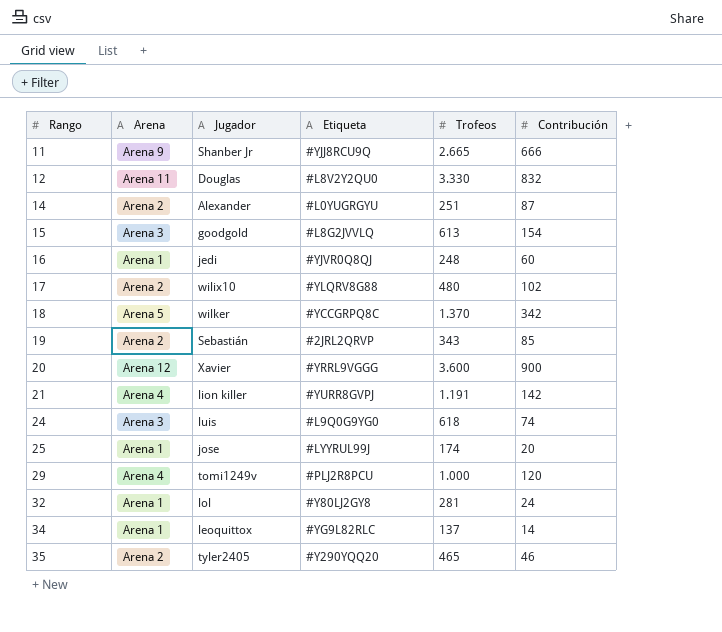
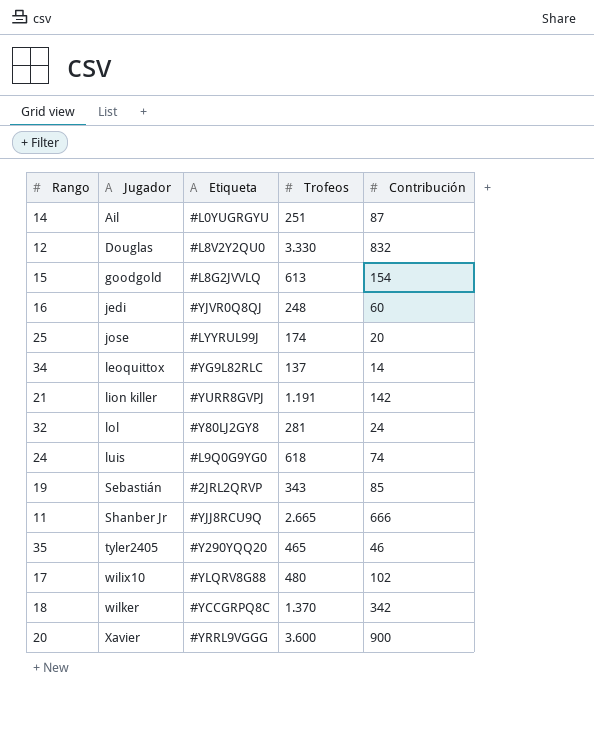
row order: Rango ascending -> Jugador ascending
column Arena | position: 2 -> none
row 29: Arena 4 | tomi1249v | #PLJ2R8PCU | 1.000 | 120 -> none
14 | Jugador: Alexander -> Ail

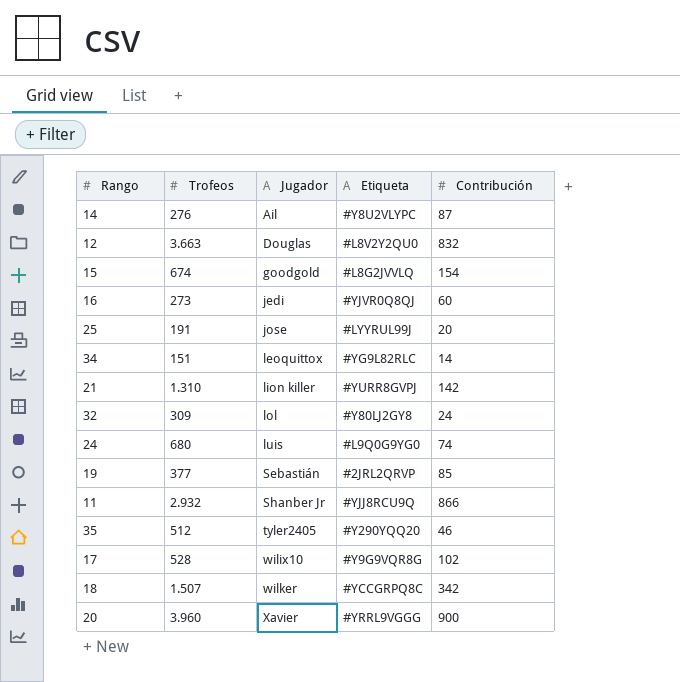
column Trofeos | position: 4 -> 2
14 | Trofeos: 251 -> 276
14 | Etiqueta: #L0YUGRGYU -> #Y8U2VLYPC
12 | Trofeos: 3.330 -> 3.663
15 | Trofeos: 613 -> 674
16 | Trofeos: 248 -> 273
25 | Trofeos: 174 -> 191
34 | Trofeos: 137 -> 151
21 | Trofeos: 1.191 -> 1.310
32 | Trofeos: 281 -> 309
24 | Trofeos: 618 -> 680
19 | Trofeos: 343 -> 377
11 | Trofeos: 2.665 -> 2.932
11 | Contribución: 666 -> 866
35 | Trofeos: 465 -> 512
17 | Trofeos: 480 -> 528
17 | Etiqueta: #YLQRV8G88 -> #Y9G9VQR8G
18 | Trofeos: 1.370 -> 1.507
20 | Trofeos: 3.600 -> 3.960

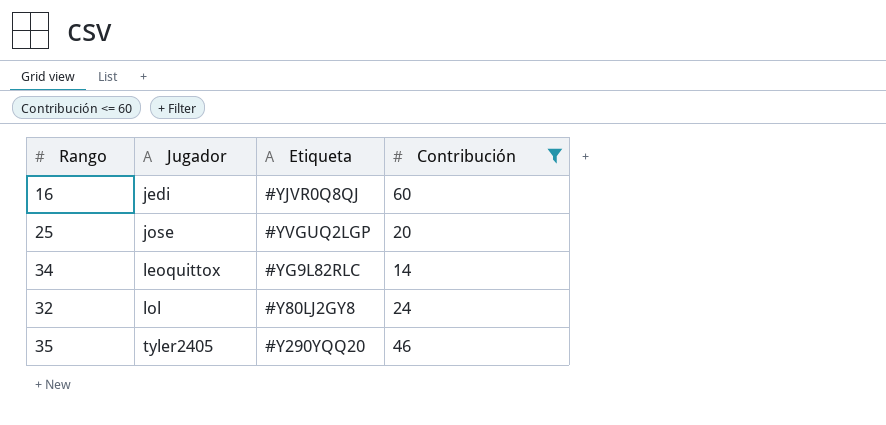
filter: none -> Contribución <= 60
column Trofeos | position: 2 -> none
25 | Etiqueta: #LYYRUL99J -> #YVGUQ2LGP

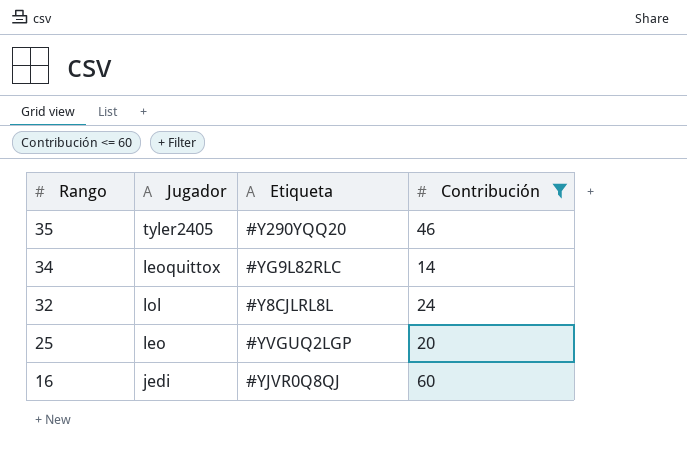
row order: Jugador ascending -> Rango descending
32 | Etiqueta: #Y80LJ2GY8 -> #Y8CJLRL8L
25 | Jugador: jose -> leo

